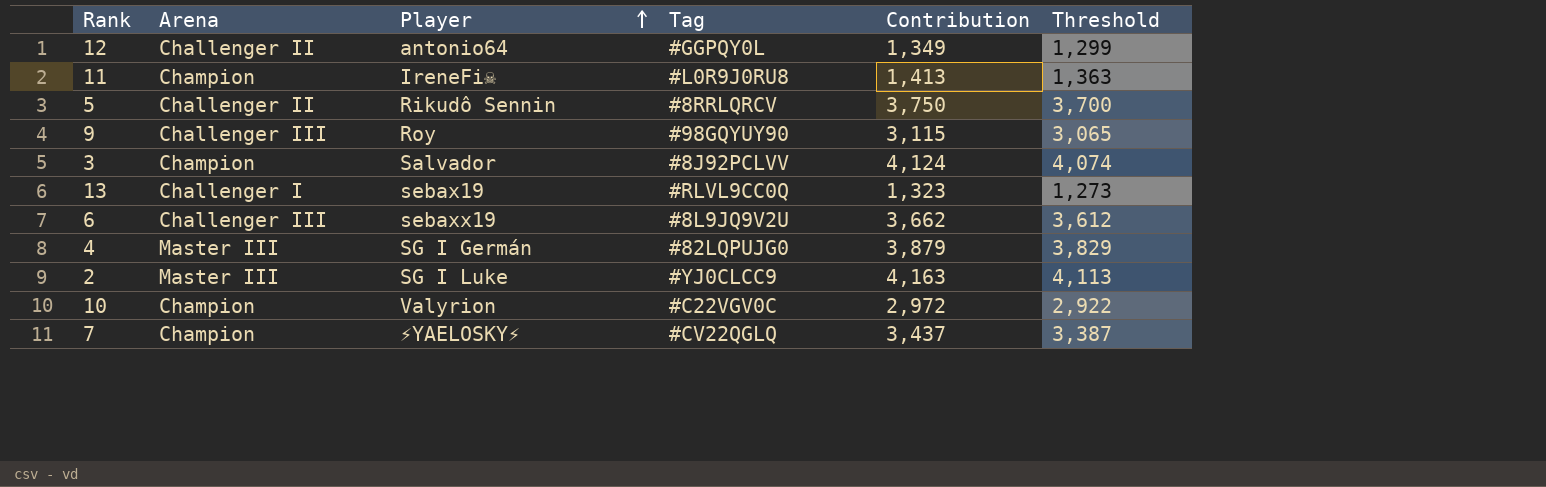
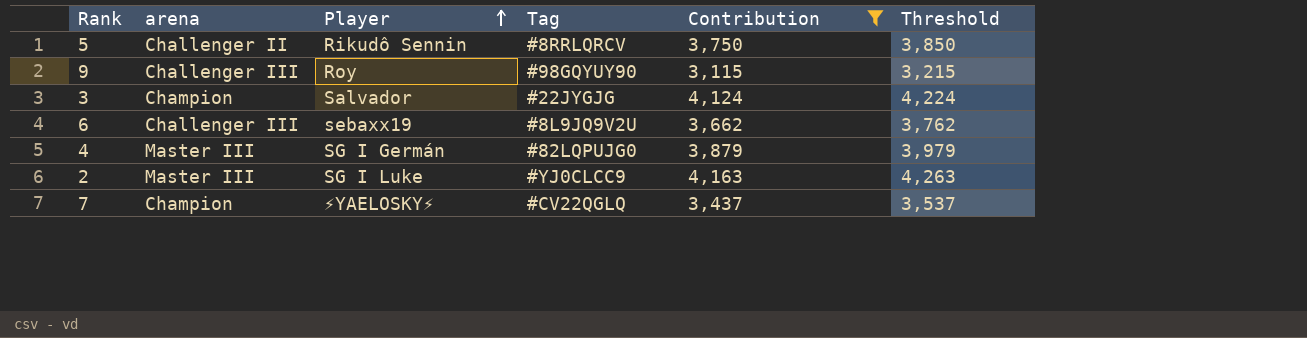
filter: none -> Contribution >= 3,115
column name: Arena -> arena
column Threshold | formula: [Contribution] - 50 -> [Contribution] + 100
3 | Tag: #8J92PCLVV -> #22JYGJG

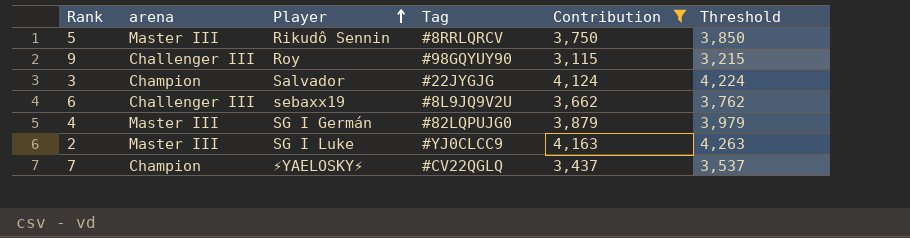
5 | arena: Challenger II -> Master III

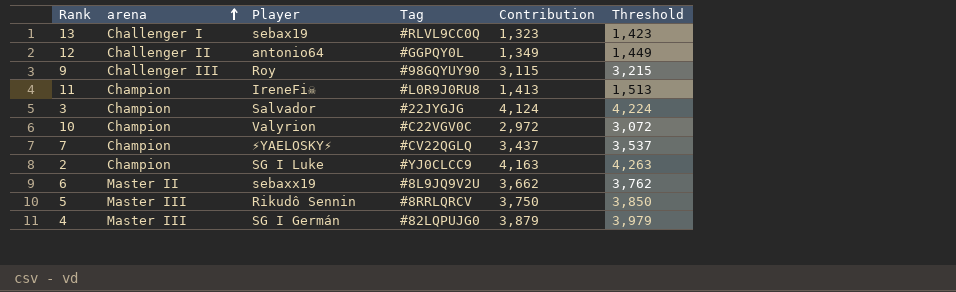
filter: Contribution >= 3,115 -> none
row order: Player ascending -> arena ascending
2 | arena: Master III -> Champion
6 | arena: Challenger III -> Master II

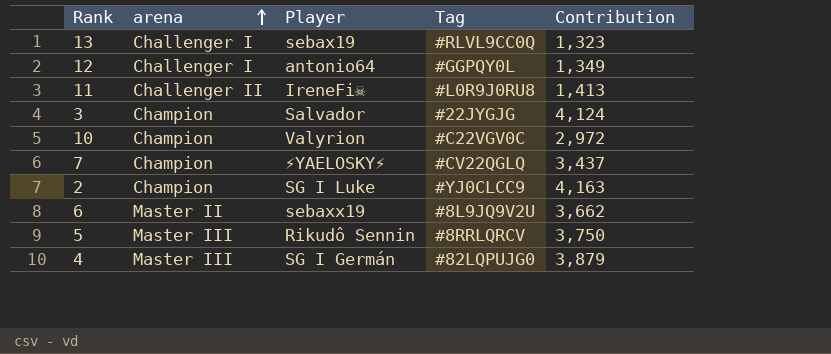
column Threshold | formula: [Contribution] + 100 -> none
row 9: Challenger III | Roy | #98GQYUY90 | 3,115 | 3,215 -> none
12 | arena: Challenger II -> Challenger I
11 | arena: Champion -> Challenger II

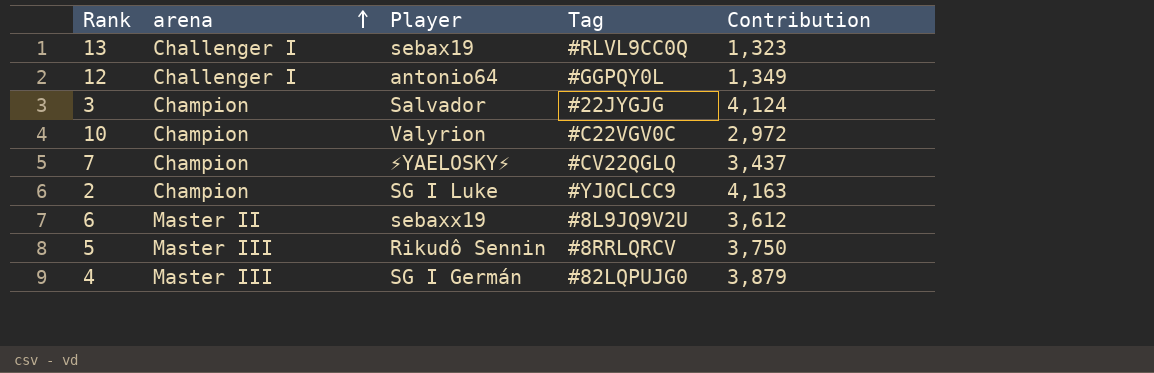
row 11: Challenger II | IreneFi☠ | #L0R9J0RU8 | 1,413 -> none
6 | Contribution: 3,662 -> 3,612

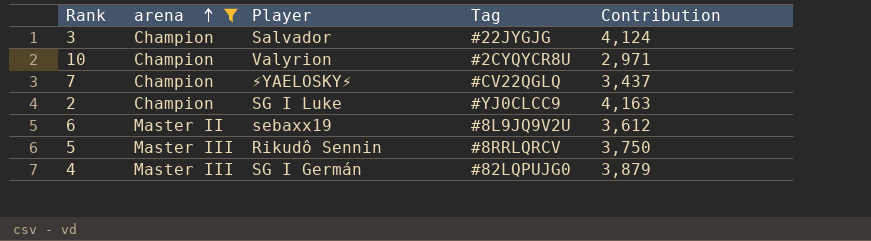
filter: none -> arena != Challenger I
10 | Tag: #C22VGV0C -> #2CYQYCR8U
10 | Contribution: 2,972 -> 2,971

